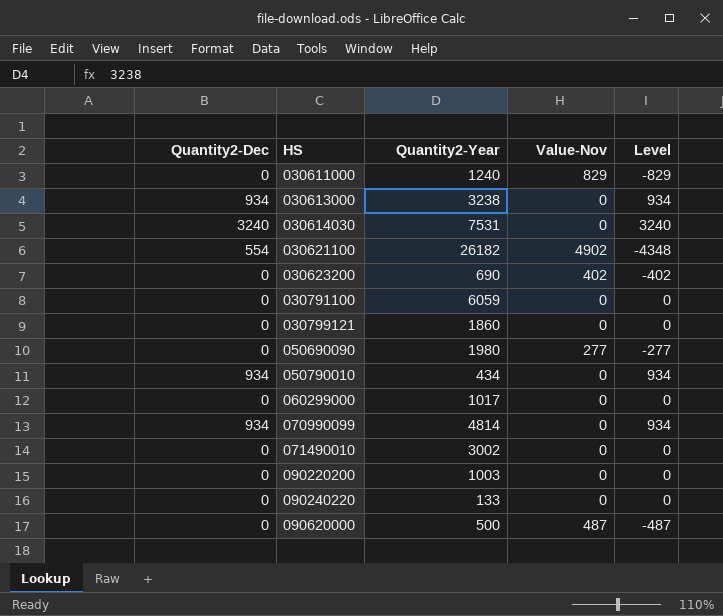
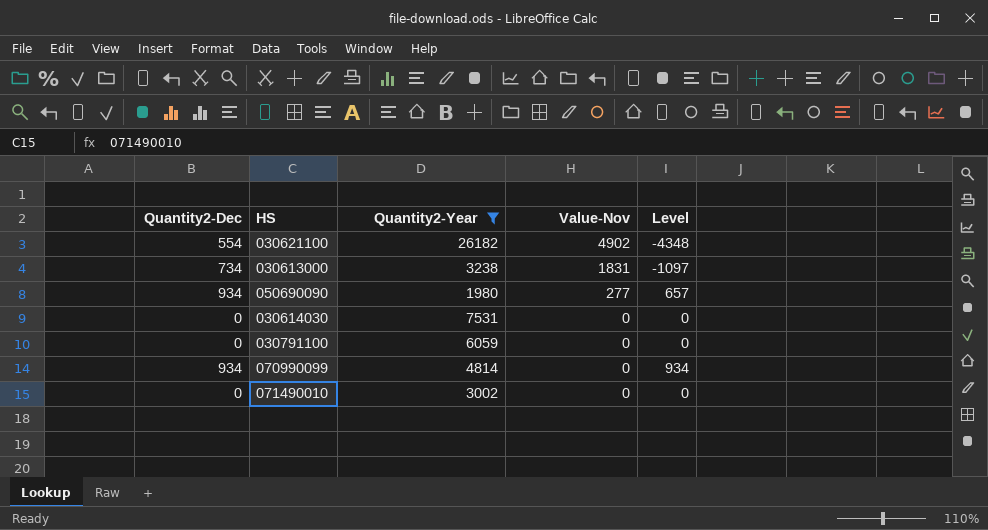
filter: none -> Quantity2-Year >= 1980
row order: HS ascending -> Value-Nov descending
030613000 | Quantity2-Dec: 934 -> 734
030613000 | Value-Nov: 0 -> 1831
030613000 | Level: 934 -> -1097
050690090 | Quantity2-Dec: 0 -> 934
050690090 | Level: -277 -> 657
030614030 | Quantity2-Dec: 3240 -> 0
030614030 | Level: 3240 -> 0

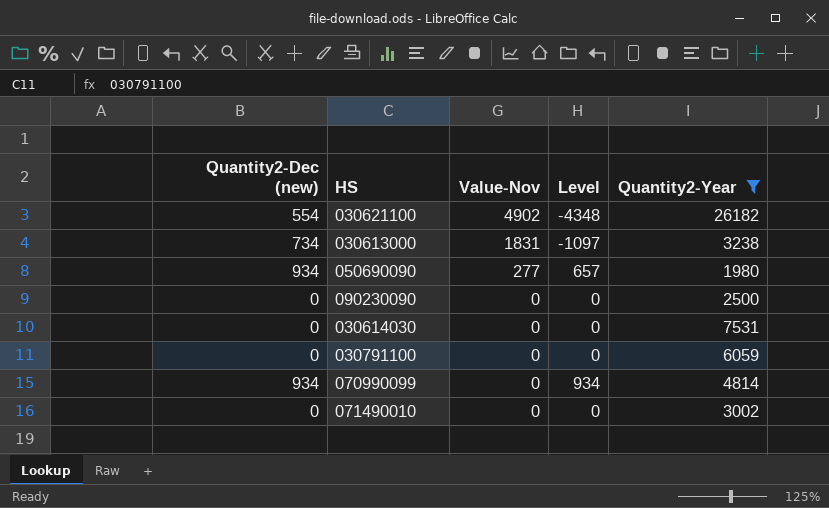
column name: Quantity2-Dec -> Quantity2-Dec (new)
column Quantity2-Year | position: 3 -> 5
row 090230090: none -> 0 | 0 | 0 | 2500

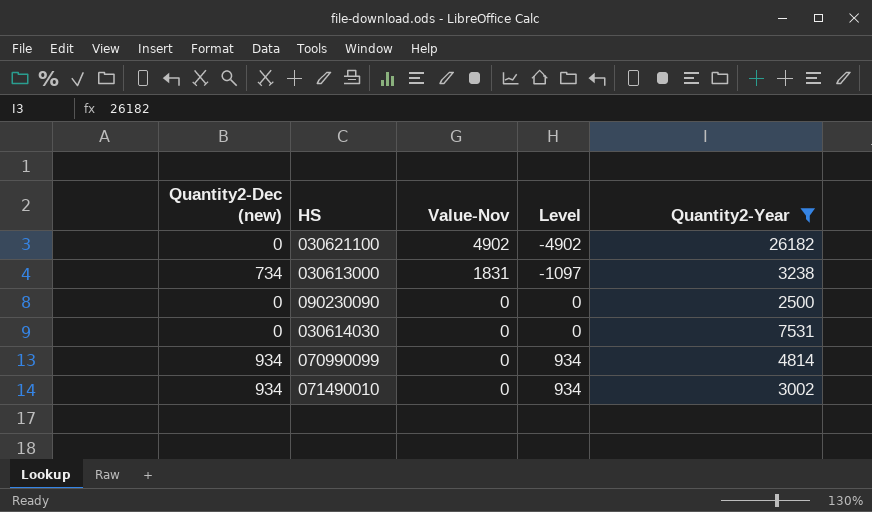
row 050690090: 934 | 277 | 657 | 1980 -> none
row 030791100: 0 | 0 | 0 | 6059 -> none
030621100 | Quantity2-Dec (new): 554 -> 0
030621100 | Level: -4348 -> -4902
071490010 | Quantity2-Dec (new): 0 -> 934
071490010 | Level: 0 -> 934

